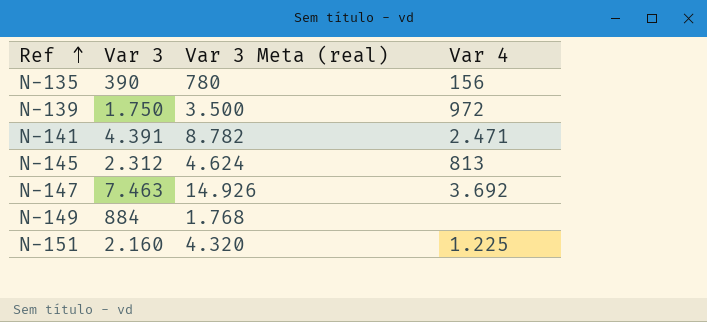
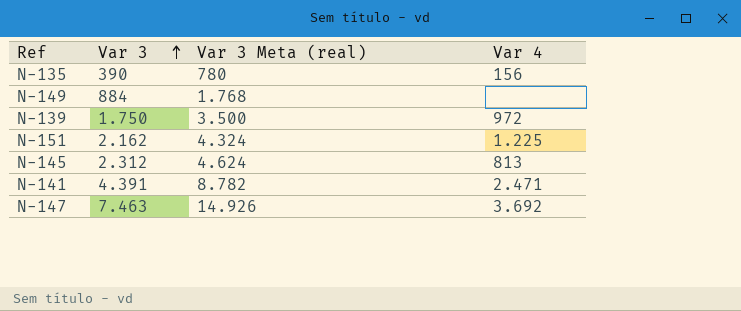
row order: Ref ascending -> Var 3 ascending
N-151 | Var 3: 2.160 -> 2.162
N-151 | Var 3 Meta (real): 4.320 -> 4.324

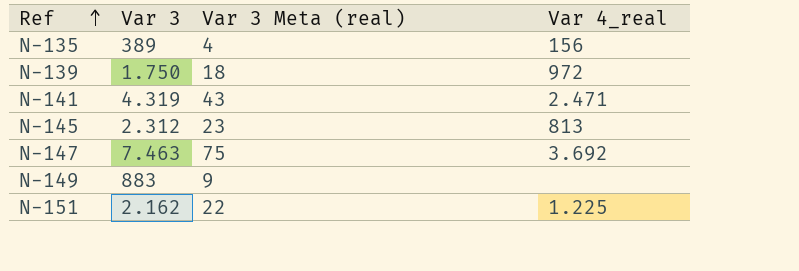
row order: Var 3 ascending -> Ref ascending
column Var 3 Meta (real) | formula: [Var 3] * 2 -> [Var 3] * 0,01
column name: Var 4 -> Var 4_real
N-135 | Var 3: 390 -> 389
N-141 | Var 3: 4.391 -> 4.319
N-149 | Var 3: 884 -> 883

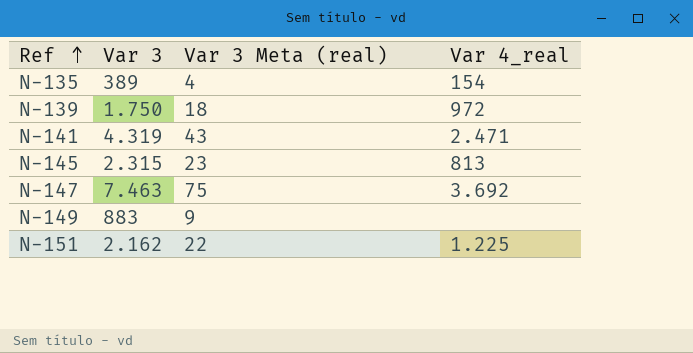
N-135 | Var 4_real: 156 -> 154
N-145 | Var 3: 2.312 -> 2.315

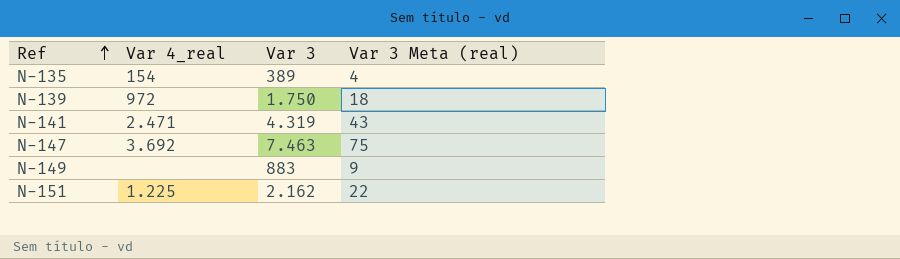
column Var 4_real | position: 4 -> 2
row N-145: 2.315 | 23 | 813 -> none

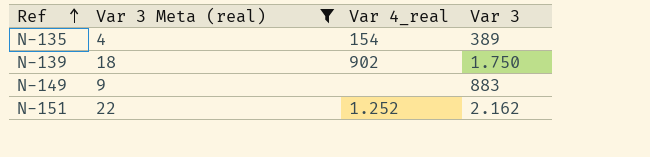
filter: none -> Var 3 Meta (real) <= 22
column Var 3 Meta (real) | position: 4 -> 2
N-139 | Var 4_real: 972 -> 902
N-151 | Var 4_real: 1.225 -> 1.252

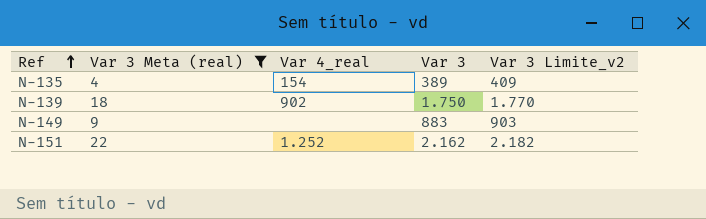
column Var 3 Limite_v2 | formula: none -> [Var 3] + 20

